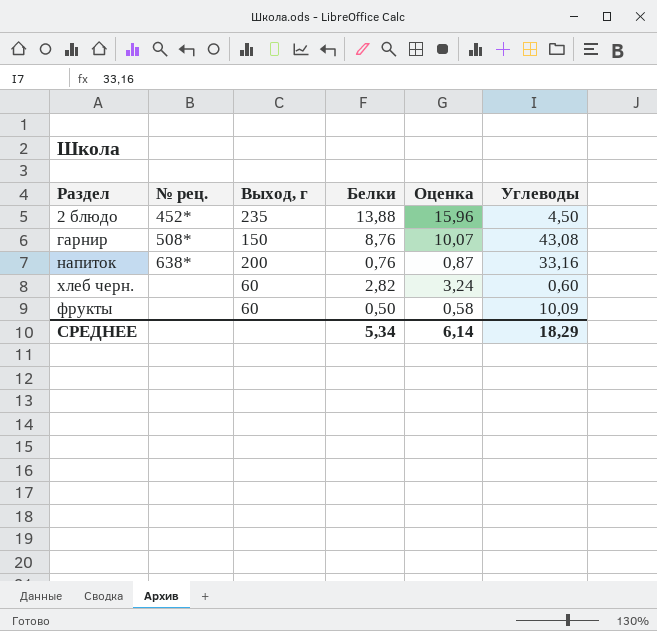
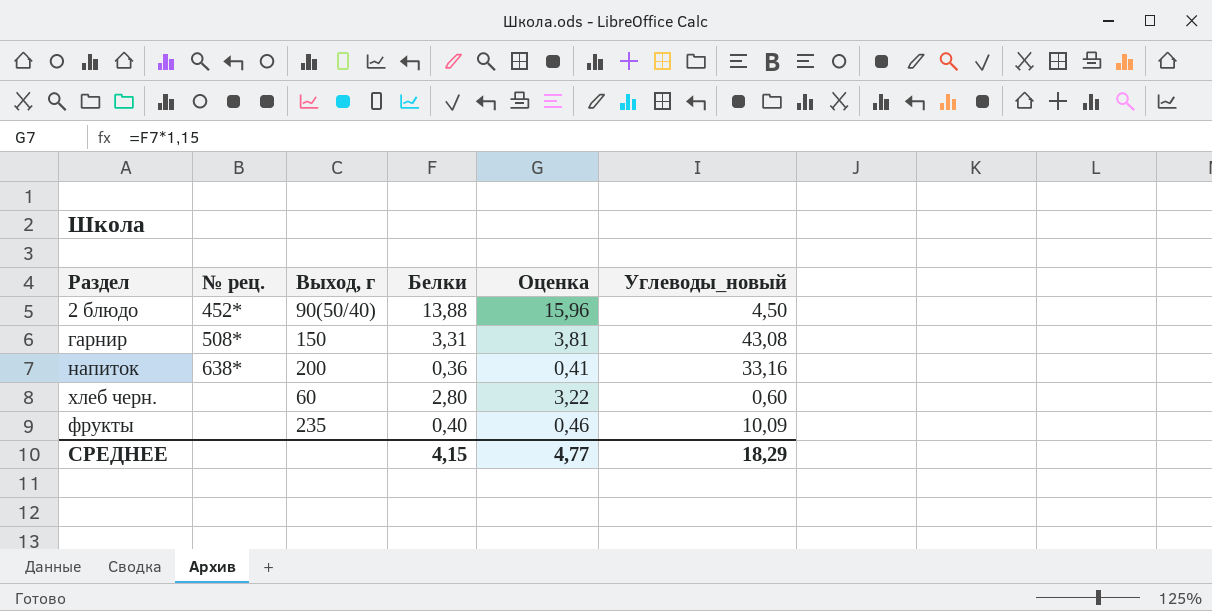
column name: Углеводы -> Углеводы_новый
2 блюдо | Выход, г: 235 -> 90(50/40)
гарнир | Белки: 8,76 -> 3,31
гарнир | Оценка: 10,07 -> 3,81
напиток | Белки: 0,76 -> 0,36
напиток | Оценка: 0,87 -> 0,41
хлеб черн. | Белки: 2,82 -> 2,80
хлеб черн. | Оценка: 3,24 -> 3,22
фрукты | Выход, г: 60 -> 235
фрукты | Белки: 0,50 -> 0,40
фрукты | Оценка: 0,58 -> 0,46
СРЕДНЕЕ | Белки: 5,34 -> 4,15
СРЕДНЕЕ | Оценка: 6,14 -> 4,77

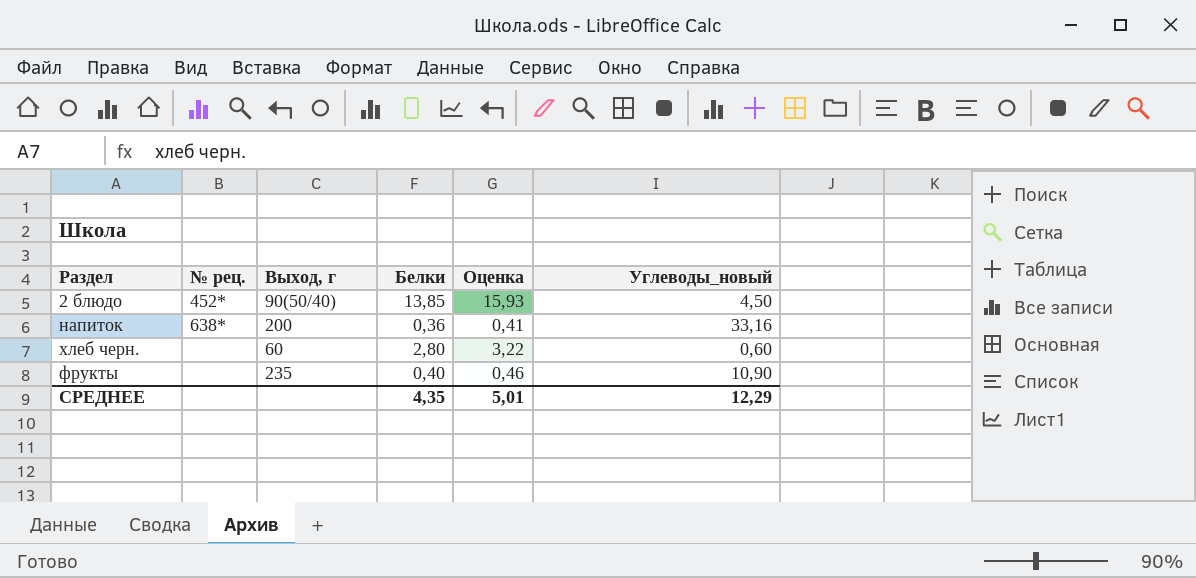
row гарнир: 508* | 150 | 3,31 | 3,81 | 43,08 -> none
2 блюдо | Белки: 13,88 -> 13,85
2 блюдо | Оценка: 15,96 -> 15,93
фрукты | Углеводы_новый: 10,09 -> 10,90
СРЕДНЕЕ | Белки: 4,15 -> 4,35
СРЕДНЕЕ | Оценка: 4,77 -> 5,01
СРЕДНЕЕ | Углеводы_новый: 18,29 -> 12,29

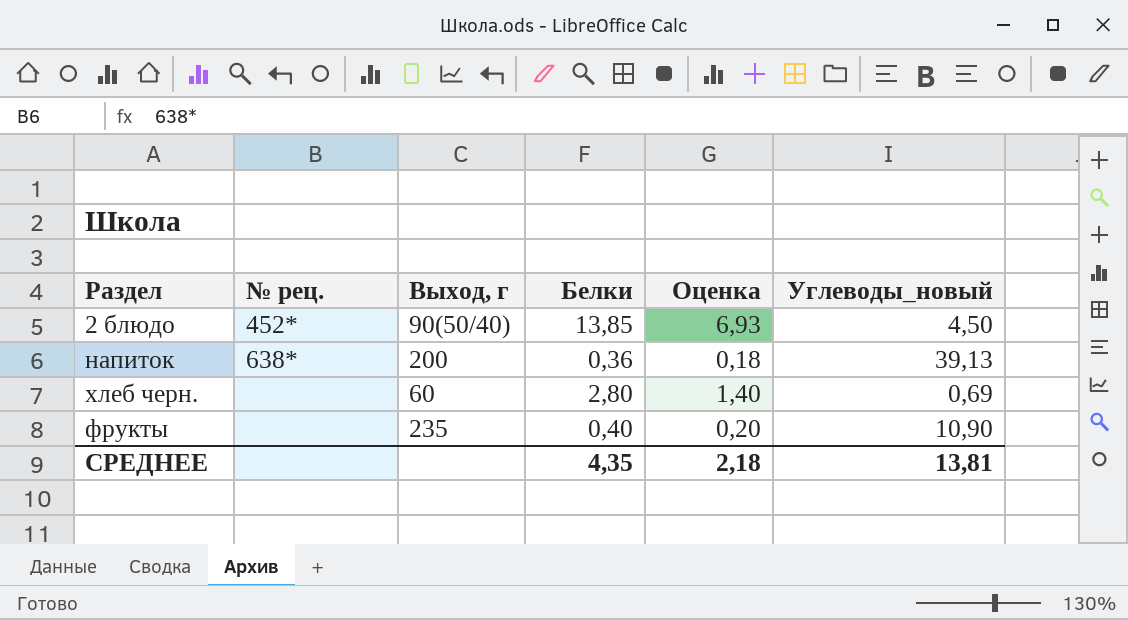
column Оценка | formula: [Белки] * 1,15 -> [Белки] * 0,5
напиток | Углеводы_новый: 33,16 -> 39,13
хлеб черн. | Углеводы_новый: 0,60 -> 0,69
СРЕДНЕЕ | Оценка: 5,01 -> 2,18
СРЕДНЕЕ | Углеводы_новый: 12,29 -> 13,81

